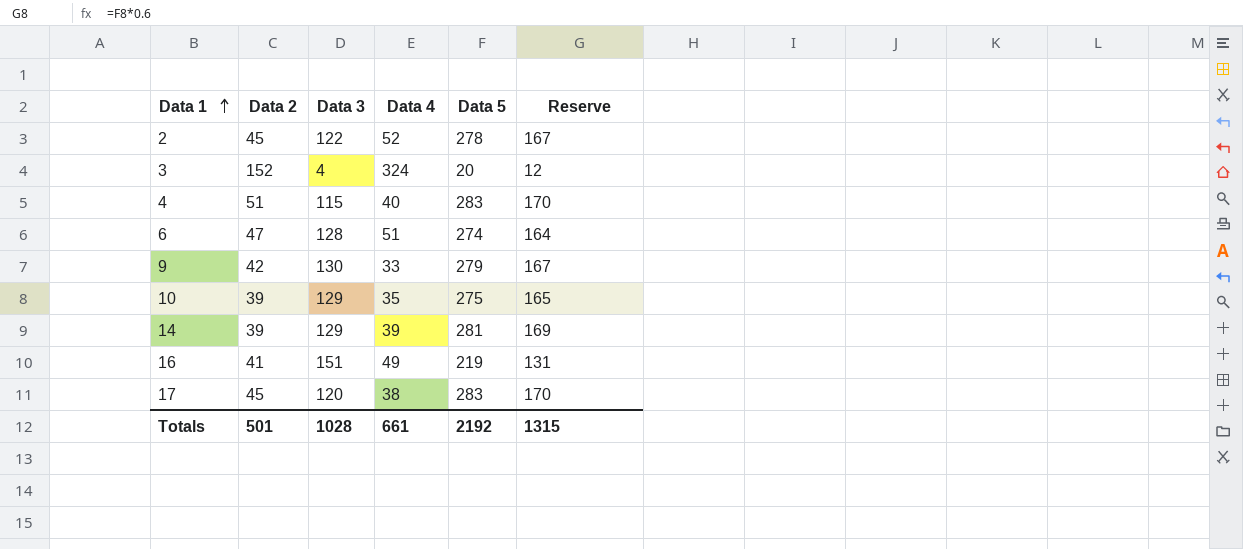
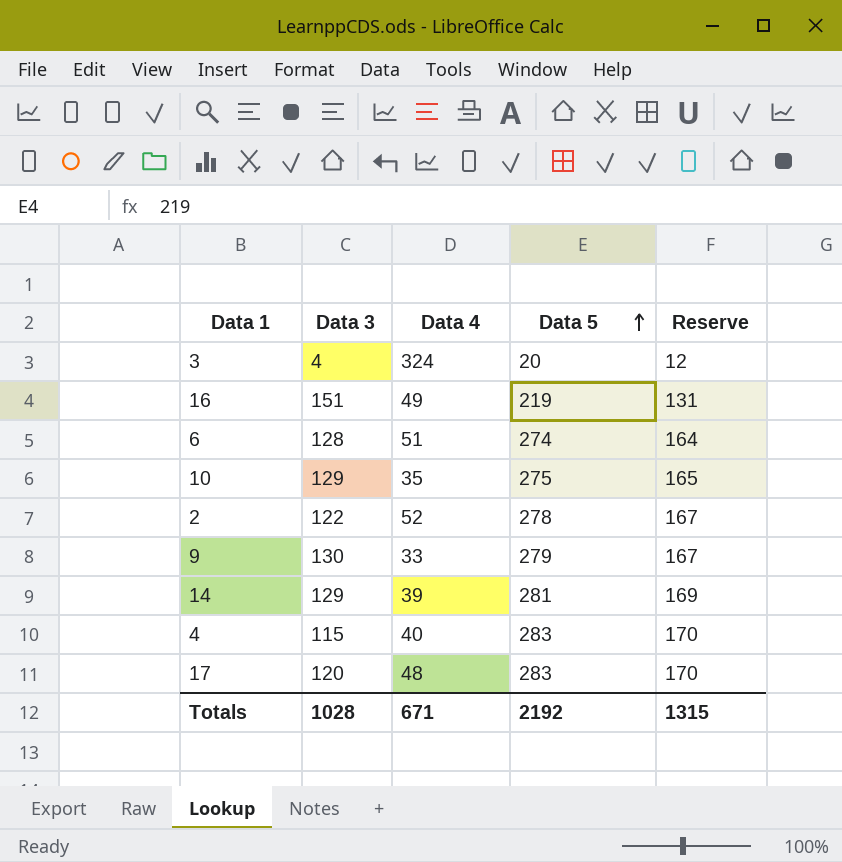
row order: Data 1 ascending -> Data 5 ascending
column Data 2 | position: 2 -> none
17 | Data 4: 38 -> 48
Totals | Data 4: 661 -> 671

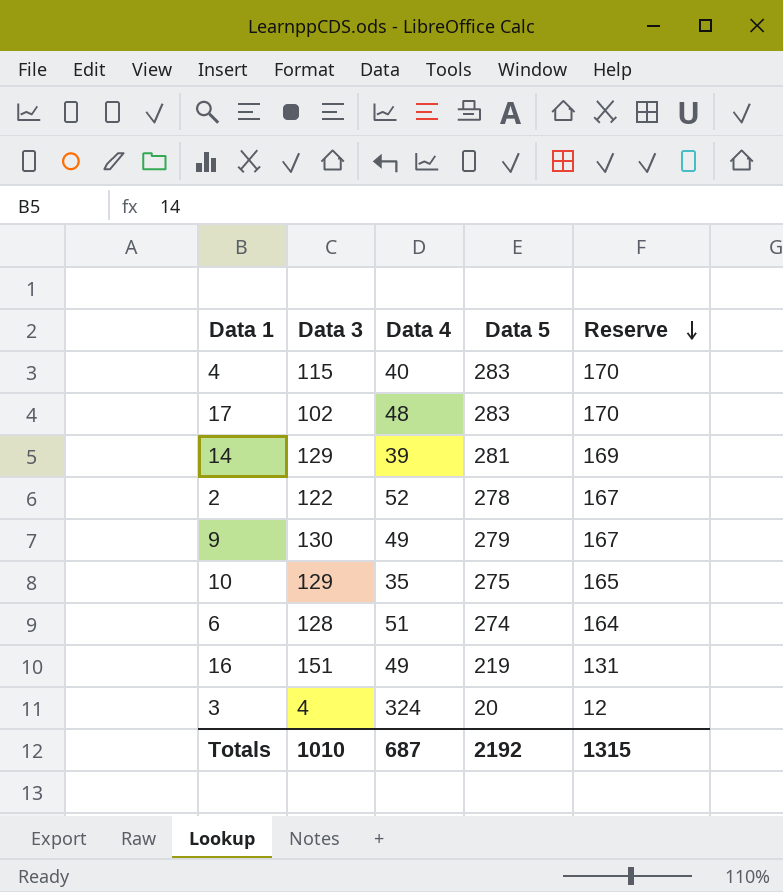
row order: Data 5 ascending -> Reserve descending
17 | Data 3: 120 -> 102
9 | Data 4: 33 -> 49
Totals | Data 3: 1028 -> 1010
Totals | Data 4: 671 -> 687

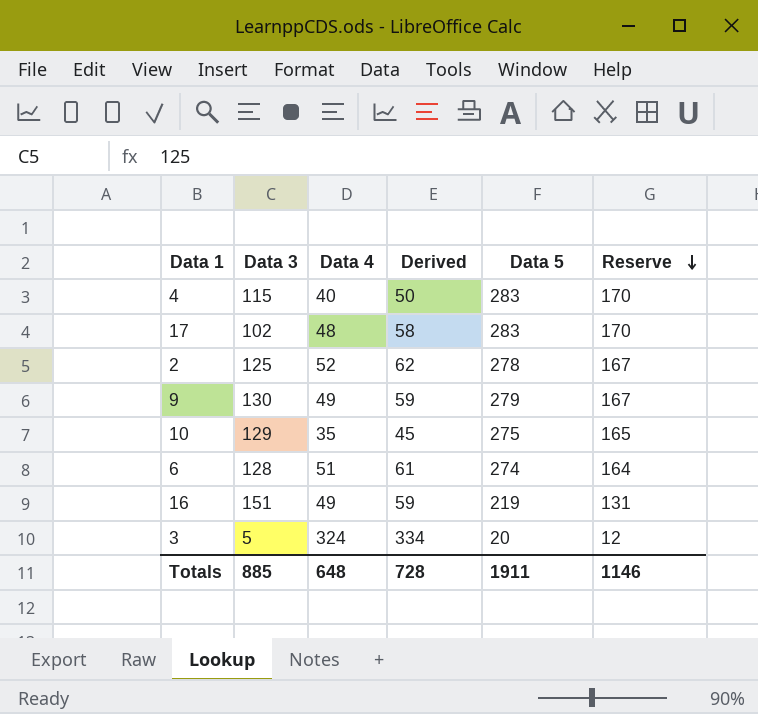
column Derived | formula: none -> [Data 4] + 10
row 14: 129 | 39 | 281 | 169 -> none
2 | Data 3: 122 -> 125
3 | Data 3: 4 -> 5
Totals | Data 3: 1010 -> 885
Totals | Data 4: 687 -> 648
Totals | Data 5: 2192 -> 1911
Totals | Reserve: 1315 -> 1146

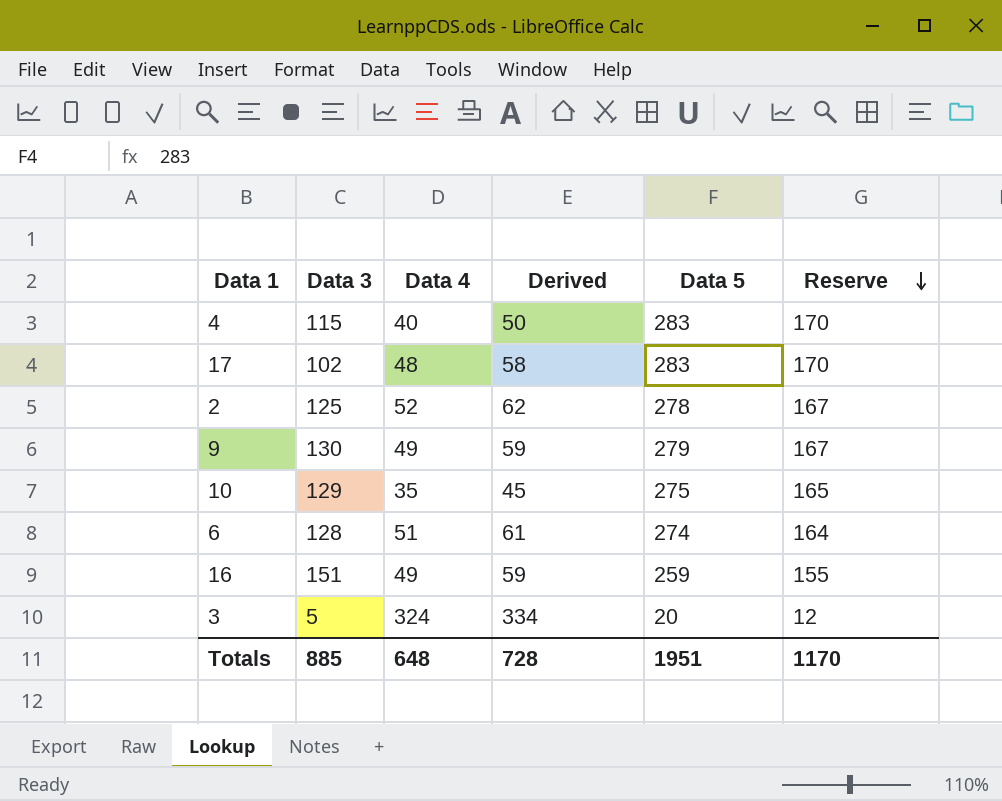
16 | Data 5: 219 -> 259
16 | Reserve: 131 -> 155
Totals | Data 5: 1911 -> 1951
Totals | Reserve: 1146 -> 1170

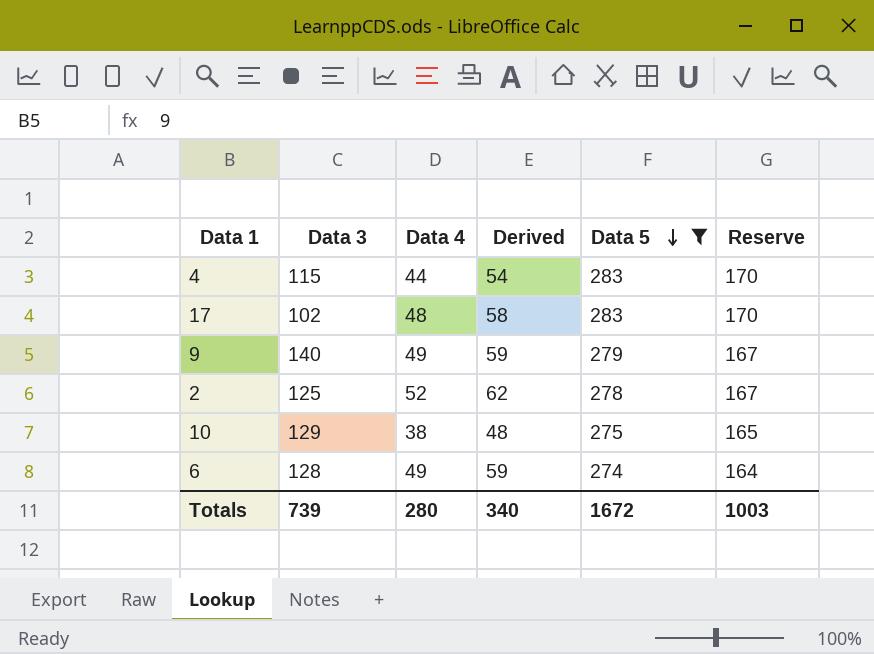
filter: none -> Data 5 >= 274
row order: Reserve descending -> Data 5 descending
4 | Data 4: 40 -> 44
4 | Derived: 50 -> 54
9 | Data 3: 130 -> 140
10 | Data 4: 35 -> 38
10 | Derived: 45 -> 48
6 | Data 4: 51 -> 49
6 | Derived: 61 -> 59
Totals | Data 3: 885 -> 739
Totals | Data 4: 648 -> 280
Totals | Derived: 728 -> 340
Totals | Data 5: 1951 -> 1672
Totals | Reserve: 1170 -> 1003

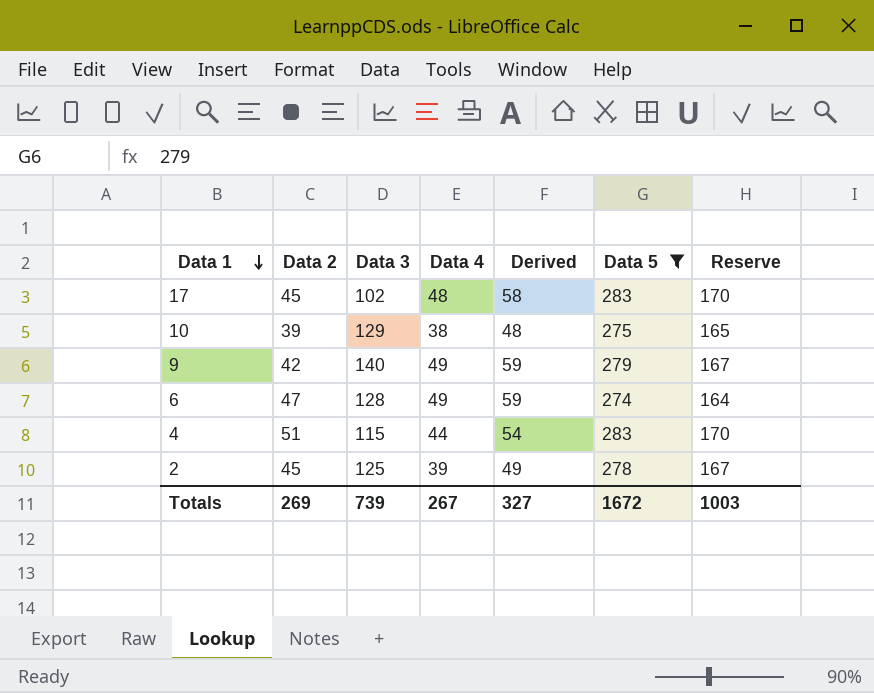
row order: Data 5 descending -> Data 1 descending
column Data 2 | position: none -> 2
2 | Data 4: 52 -> 39
2 | Derived: 62 -> 49
Totals | Data 4: 280 -> 267
Totals | Derived: 340 -> 327

